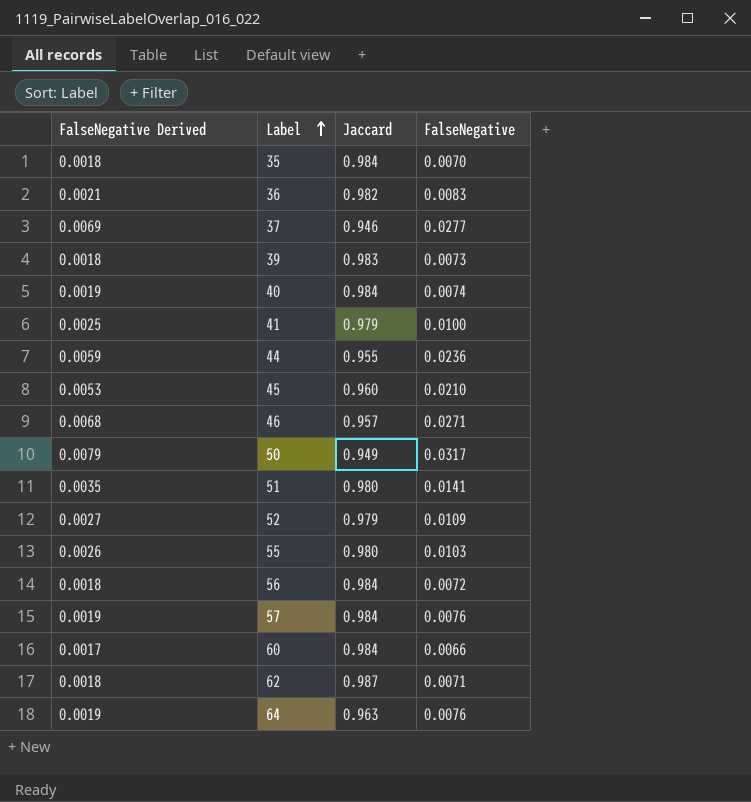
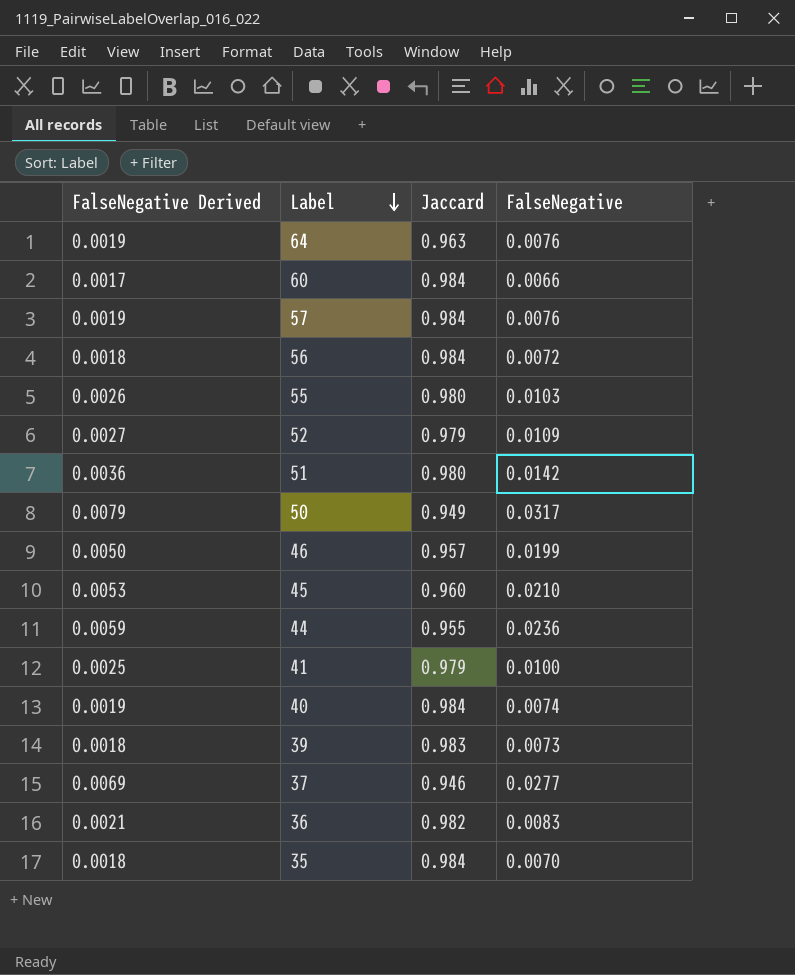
row order: Label ascending -> Label descending
row 62: 0.0018 | 0.987 | 0.0071 -> none
51 | FalseNegative Derived: 0.0035 -> 0.0036
51 | FalseNegative: 0.0141 -> 0.0142
46 | FalseNegative Derived: 0.0068 -> 0.0050
46 | FalseNegative: 0.0271 -> 0.0199

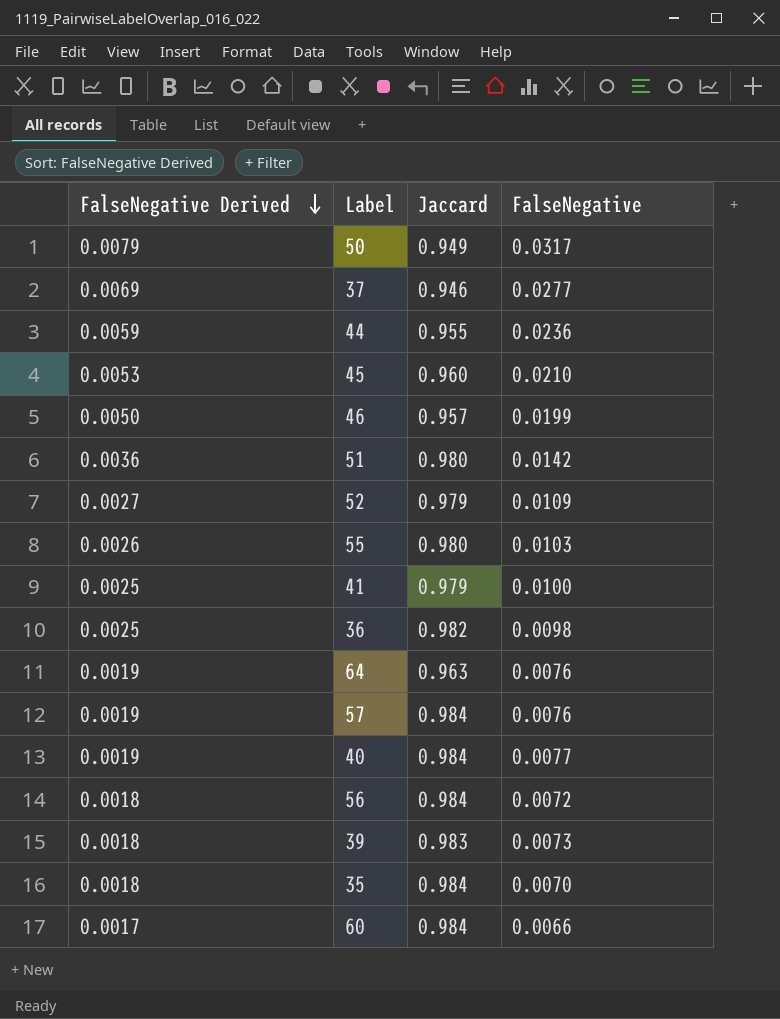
row order: Label descending -> FalseNegative Derived descending
36 | FalseNegative Derived: 0.0021 -> 0.0025
36 | FalseNegative: 0.0083 -> 0.0098
40 | FalseNegative: 0.0074 -> 0.0077

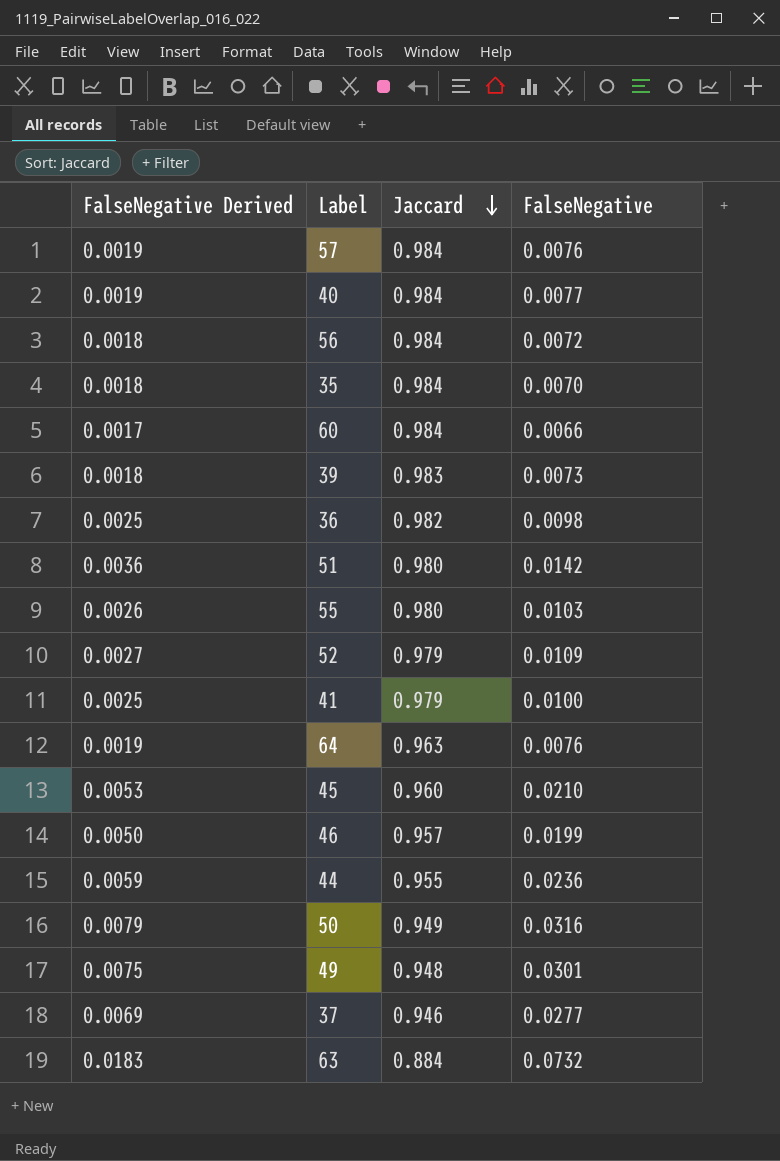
row order: FalseNegative Derived descending -> Jaccard descending
50 | FalseNegative: 0.0317 -> 0.0316
row 49: none -> 0.0075 | 0.948 | 0.0301
row 63: none -> 0.0183 | 0.884 | 0.0732

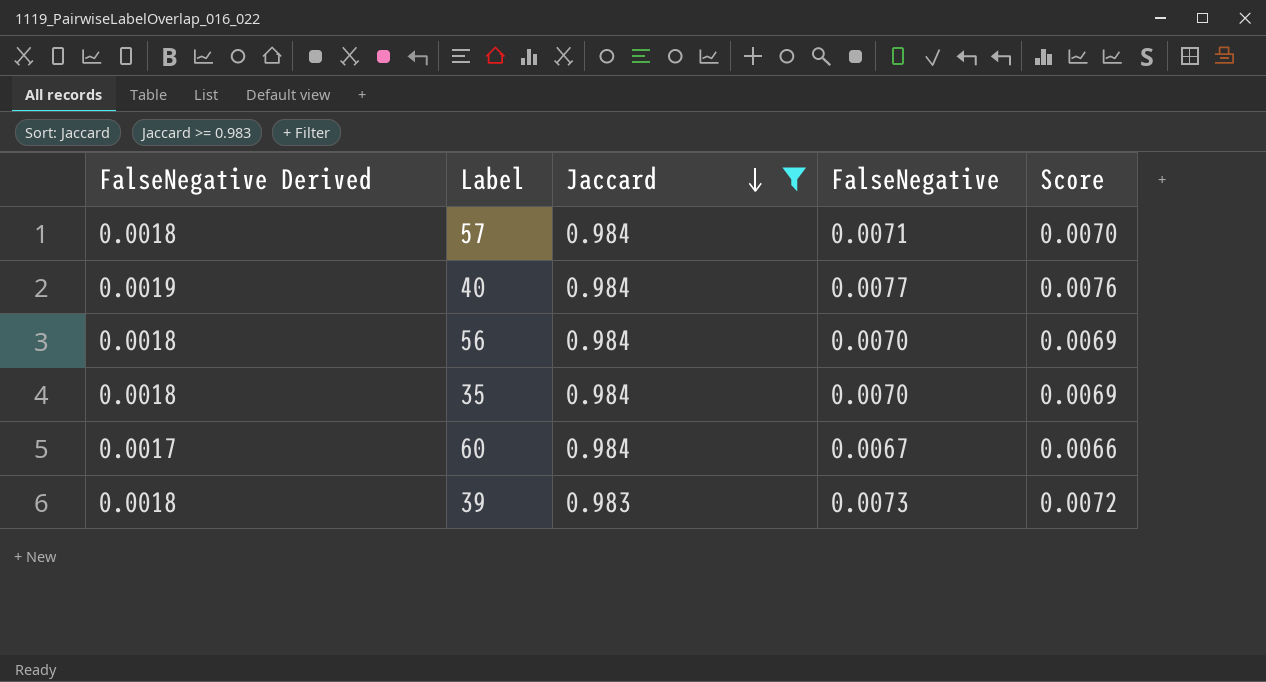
filter: none -> Jaccard >= 0.983
column Score | formula: none -> [Jaccard] * [FalseNegative]
57 | FalseNegative Derived: 0.0019 -> 0.0018
57 | FalseNegative: 0.0076 -> 0.0071
56 | FalseNegative: 0.0072 -> 0.0070
60 | FalseNegative: 0.0066 -> 0.0067

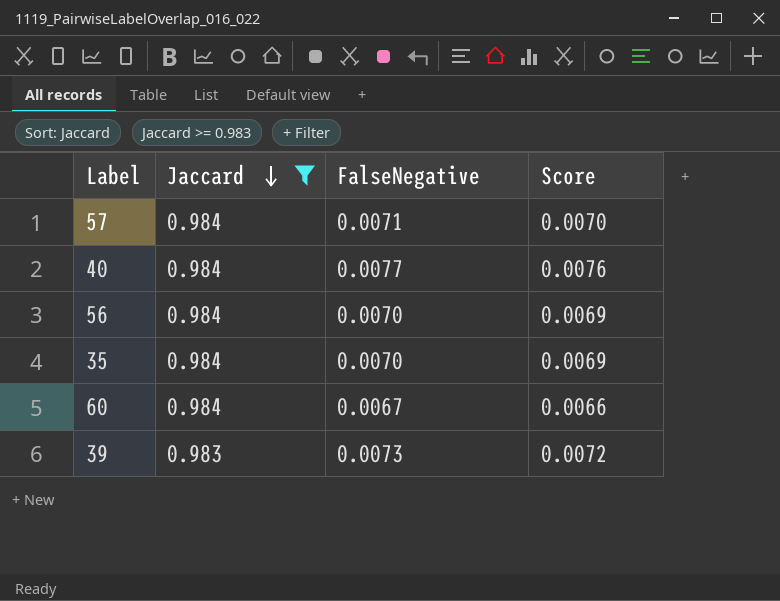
column FalseNegative Derived | formula: [FalseNegative] * 0.25 -> none

